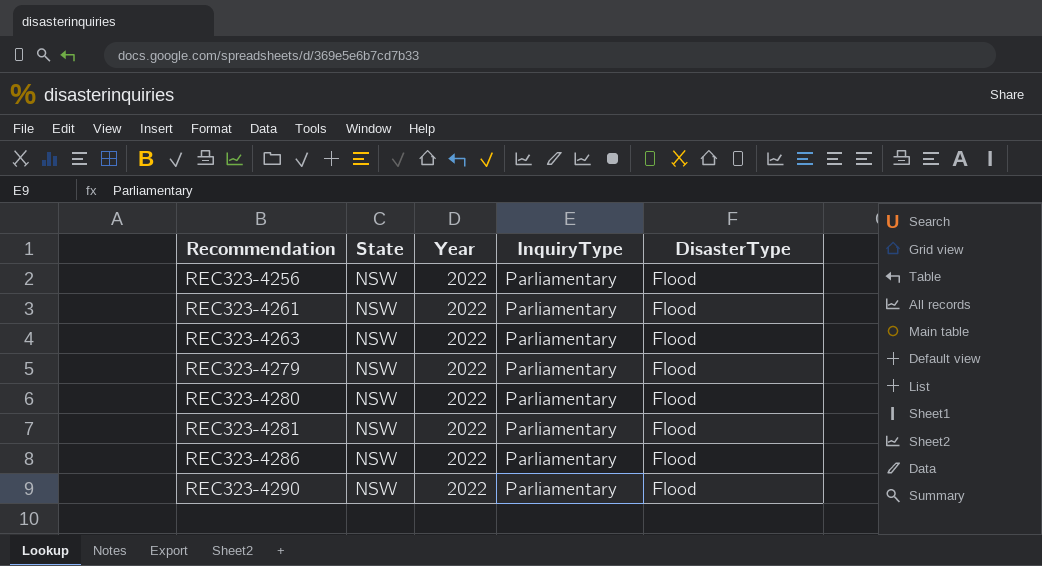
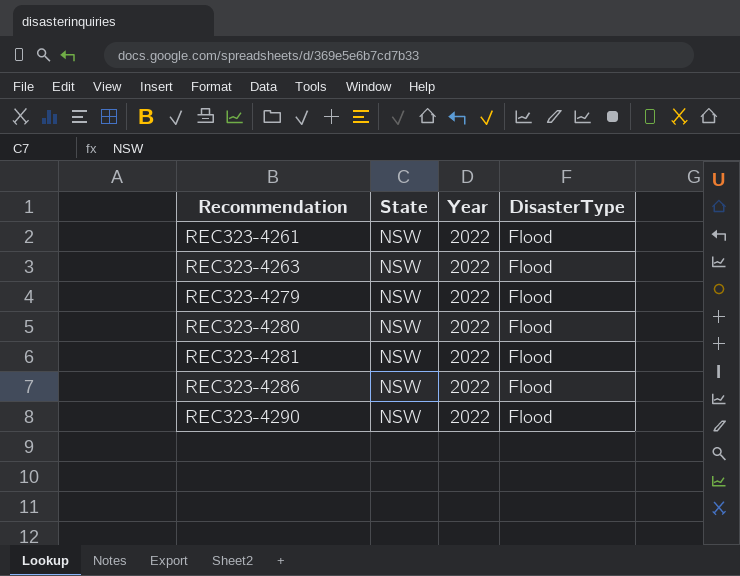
column InquiryType | position: 4 -> none
row REC323-4256: NSW | 2022 | Parliamentary | Flood -> none

